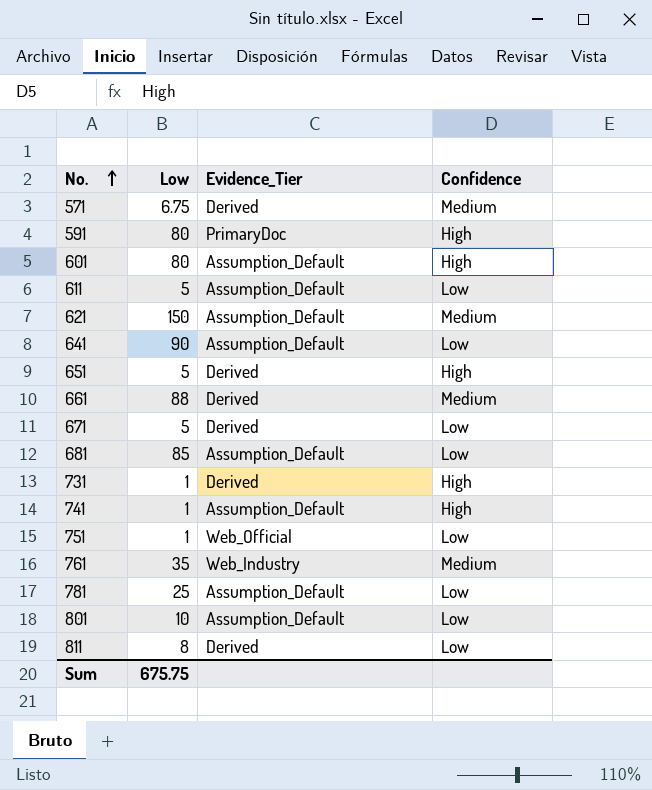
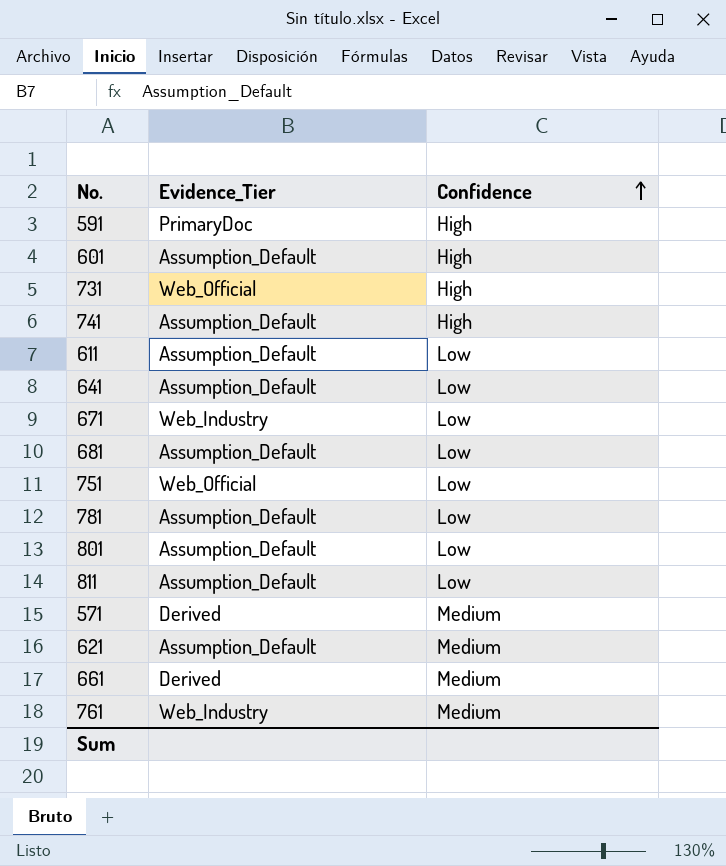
row order: No. ascending -> Confidence ascending
column Low | position: 2 -> none
row 651: 5 | Derived | High -> none
731 | Evidence_Tier: Derived -> Web_Official
671 | Evidence_Tier: Derived -> Web_Industry
811 | Evidence_Tier: Derived -> Assumption_Default

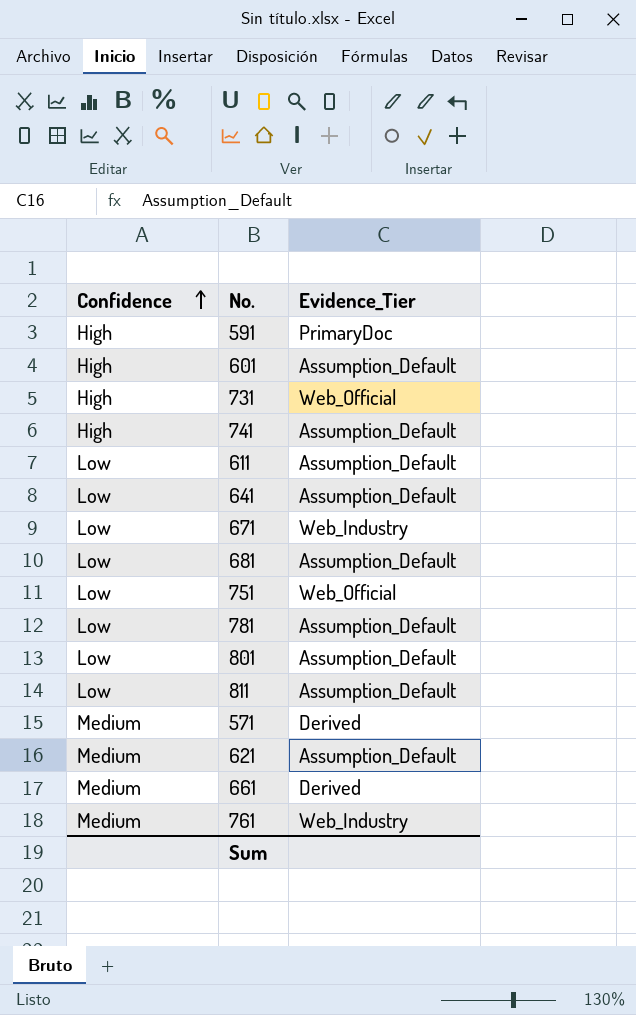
column Confidence | position: 3 -> 1

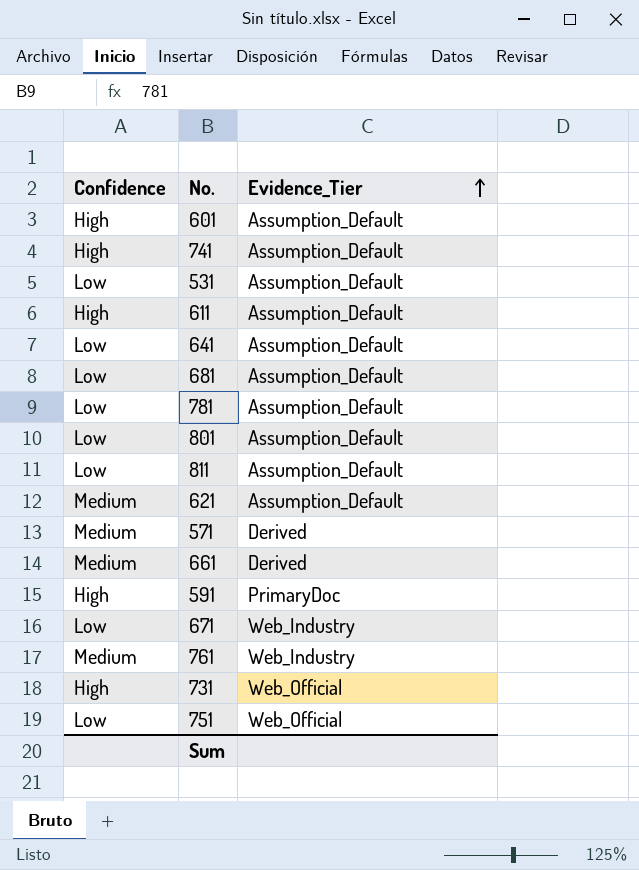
row order: Confidence ascending -> Evidence_Tier ascending
row 531: none -> Low | Assumption_Default
611 | Confidence: Low -> High

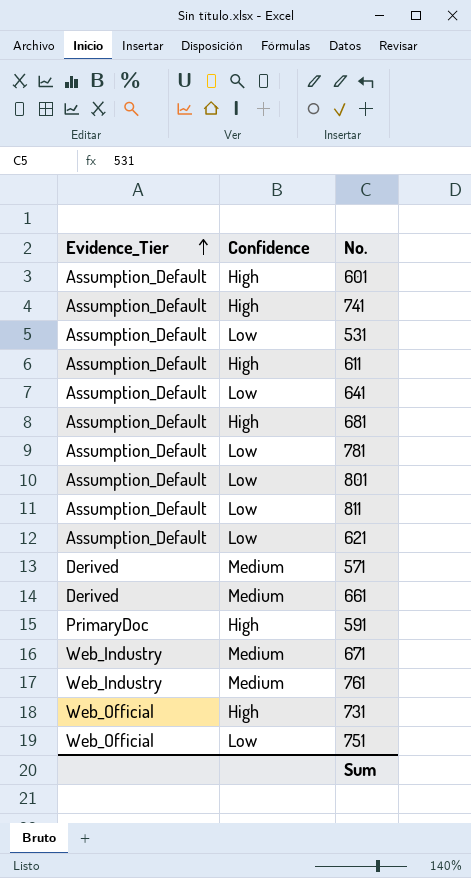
column Evidence_Tier | position: 3 -> 1
681 | Confidence: Low -> High
621 | Confidence: Medium -> Low
671 | Confidence: Low -> Medium

